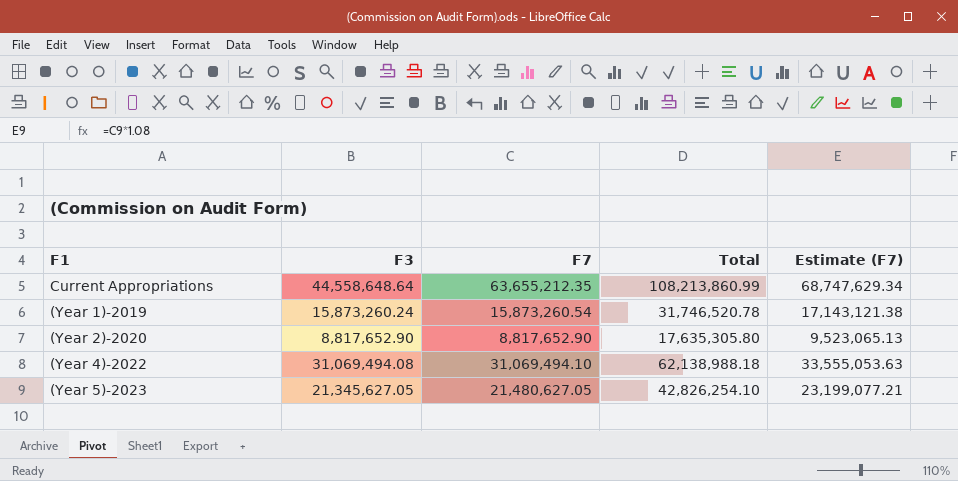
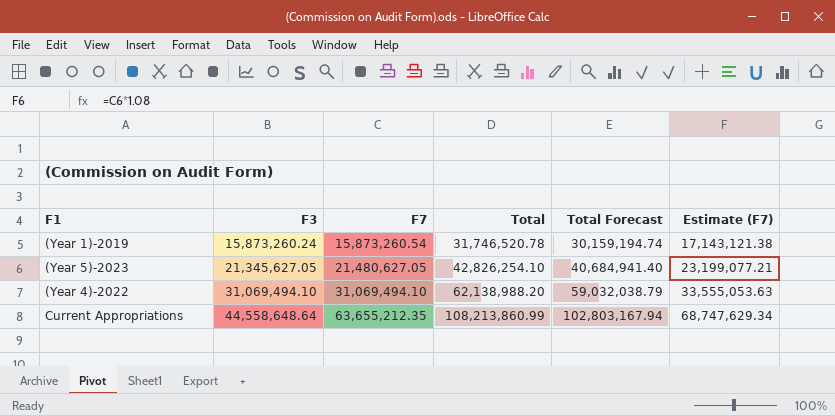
row order: none -> F3 ascending
column Total Forecast | formula: none -> [Total] * 0.95
row (Year 2)-2020: 8,817,652.90 | 8,817,652.90 | 17,635,305.80 | 9,523,065.13 -> none
(Year 4)-2022 | F3: 31,069,494.08 -> 31,069,494.10
(Year 4)-2022 | Total: 62,138,988.18 -> 62,138,988.20

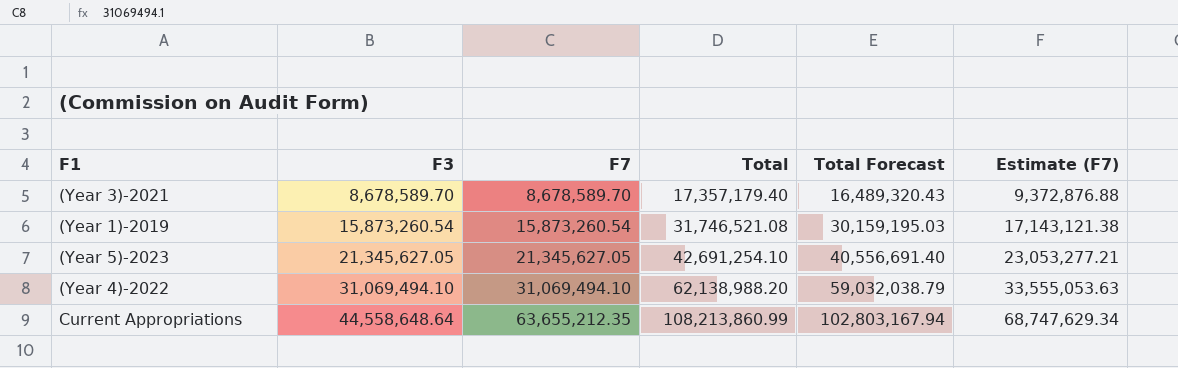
row (Year 3)-2021: none -> 8,678,589.70 | 8,678,589.70 | 17,357,179.40 | 16,489,320.43 | 9,372,876.88
(Year 1)-2019 | F3: 15,873,260.24 -> 15,873,260.54
(Year 1)-2019 | Total: 31,746,520.78 -> 31,746,521.08
(Year 1)-2019 | Total Forecast: 30,159,194.74 -> 30,159,195.03
(Year 5)-2023 | F7: 21,480,627.05 -> 21,345,627.05
(Year 5)-2023 | Total: 42,826,254.10 -> 42,691,254.10
(Year 5)-2023 | Total Forecast: 40,684,941.40 -> 40,556,691.40
(Year 5)-2023 | Estimate (F7): 23,199,077.21 -> 23,053,277.21

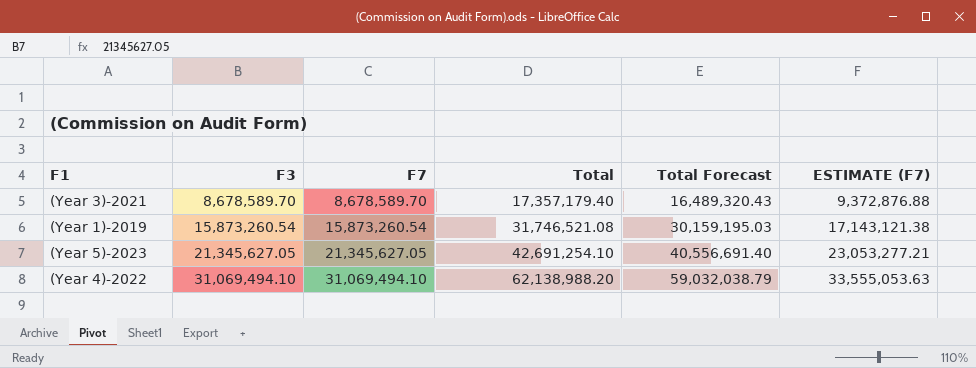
column name: Estimate (F7) -> ESTIMATE (F7)
row Current Appropriations: 44,558,648.64 | 63,655,212.35 | 108,213,860.99 | 102,803,167.94 | 68,747,629.34 -> none

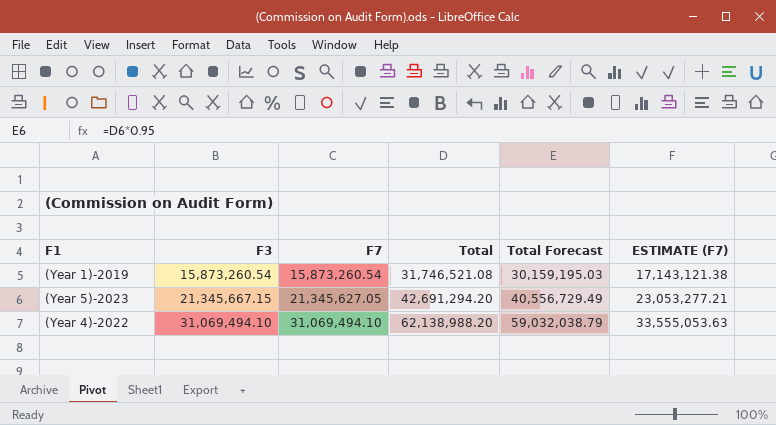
row (Year 3)-2021: 8,678,589.70 | 8,678,589.70 | 17,357,179.40 | 16,489,320.43 | 9,372,876.88 -> none
(Year 5)-2023 | F3: 21,345,627.05 -> 21,345,667.15
(Year 5)-2023 | Total: 42,691,254.10 -> 42,691,294.20
(Year 5)-2023 | Total Forecast: 40,556,691.40 -> 40,556,729.49

